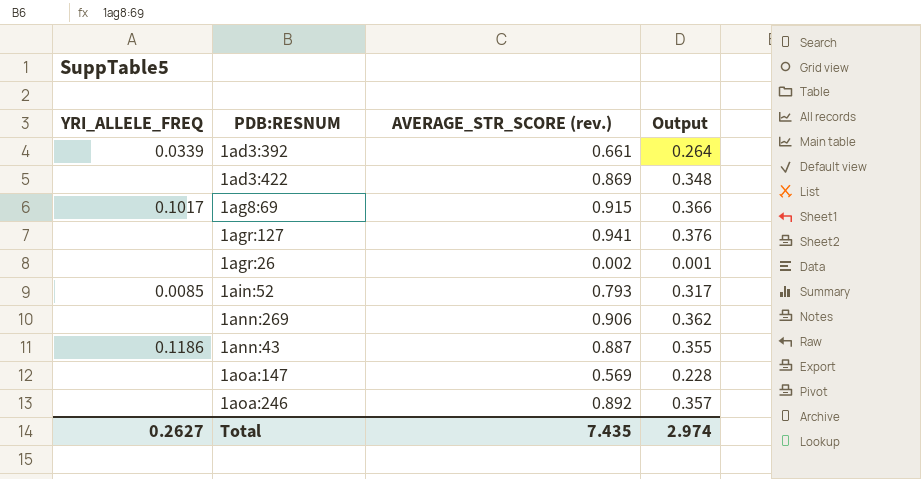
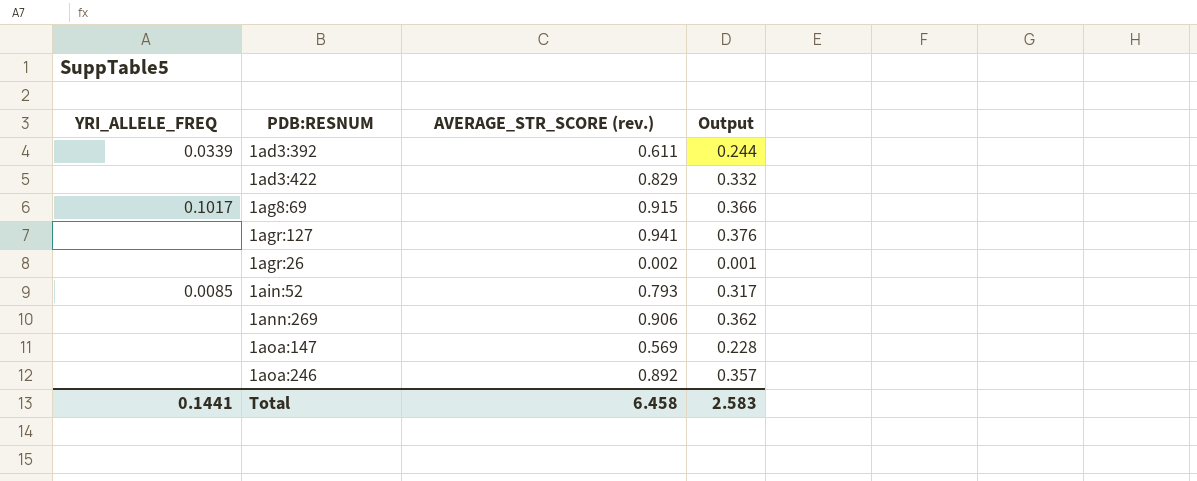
row 1ann:43: 0.1186 | 0.887 | 0.355 -> none
1ad3:392 | AVERAGE_STR_SCORE (rev.): 0.661 -> 0.611
1ad3:392 | Output: 0.264 -> 0.244
1ad3:422 | AVERAGE_STR_SCORE (rev.): 0.869 -> 0.829
1ad3:422 | Output: 0.348 -> 0.332
Total | YRI_ALLELE_FREQ: 0.2627 -> 0.1441
Total | AVERAGE_STR_SCORE (rev.): 7.435 -> 6.458
Total | Output: 2.974 -> 2.583

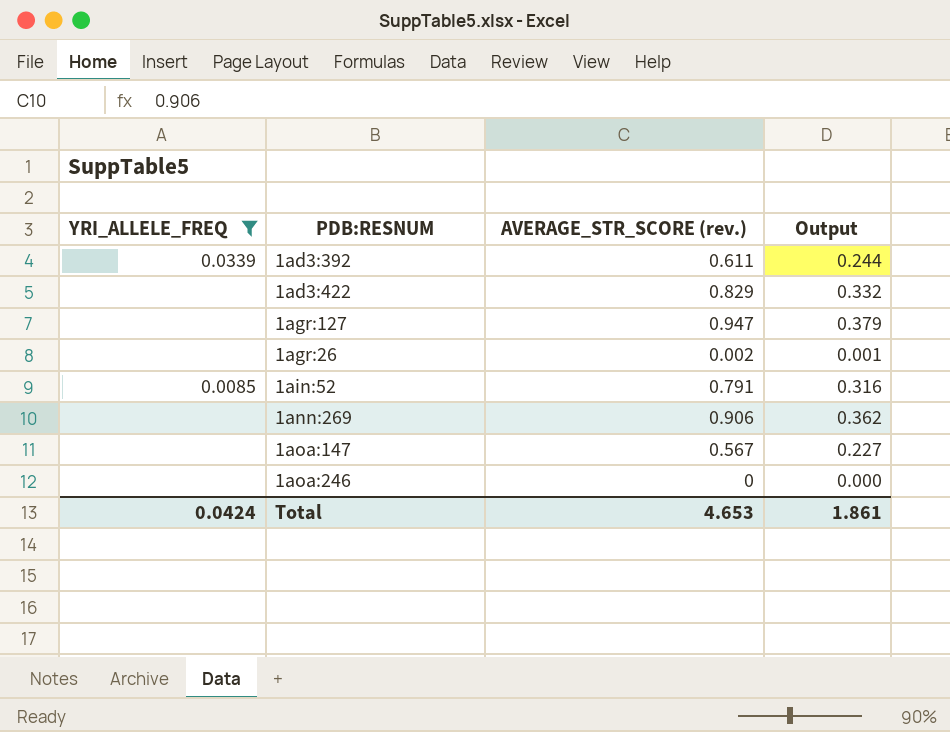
filter: none -> YRI_ALLELE_FREQ != 0.1017
1agr:127 | AVERAGE_STR_SCORE (rev.): 0.941 -> 0.947
1agr:127 | Output: 0.376 -> 0.379
1ain:52 | AVERAGE_STR_SCORE (rev.): 0.793 -> 0.791
1ain:52 | Output: 0.317 -> 0.316
1aoa:147 | AVERAGE_STR_SCORE (rev.): 0.569 -> 0.567
1aoa:147 | Output: 0.228 -> 0.227
1aoa:246 | AVERAGE_STR_SCORE (rev.): 0.892 -> 0
1aoa:246 | Output: 0.357 -> 0.000
Total | YRI_ALLELE_FREQ: 0.1441 -> 0.0424
Total | AVERAGE_STR_SCORE (rev.): 6.458 -> 4.653
Total | Output: 2.583 -> 1.861

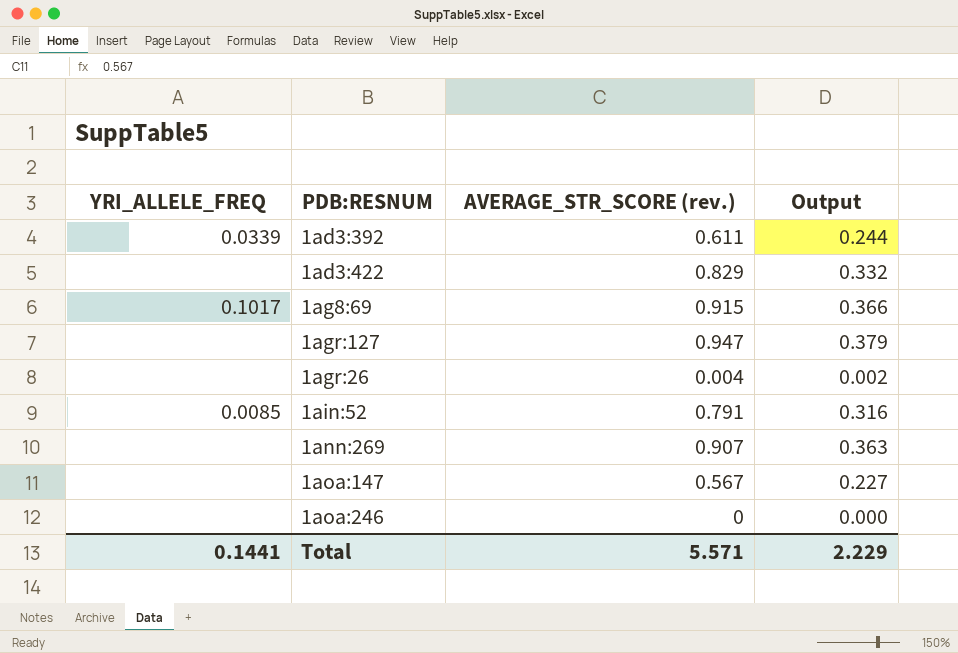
filter: YRI_ALLELE_FREQ != 0.1017 -> none
1agr:26 | AVERAGE_STR_SCORE (rev.): 0.002 -> 0.004
1agr:26 | Output: 0.001 -> 0.002
1ann:269 | AVERAGE_STR_SCORE (rev.): 0.906 -> 0.907
1ann:269 | Output: 0.362 -> 0.363
Total | YRI_ALLELE_FREQ: 0.0424 -> 0.1441
Total | AVERAGE_STR_SCORE (rev.): 4.653 -> 5.571
Total | Output: 1.861 -> 2.229

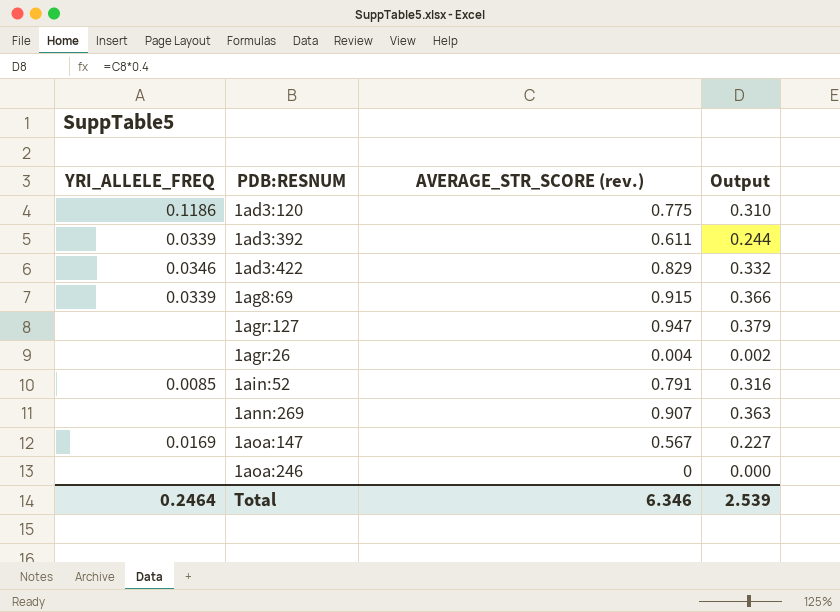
row 1ad3:120: none -> 0.1186 | 0.775 | 0.310
1ad3:422 | YRI_ALLELE_FREQ: none -> 0.0346
1ag8:69 | YRI_ALLELE_FREQ: 0.1017 -> 0.0339
1aoa:147 | YRI_ALLELE_FREQ: none -> 0.0169
Total | YRI_ALLELE_FREQ: 0.1441 -> 0.2464
Total | AVERAGE_STR_SCORE (rev.): 5.571 -> 6.346
Total | Output: 2.229 -> 2.539

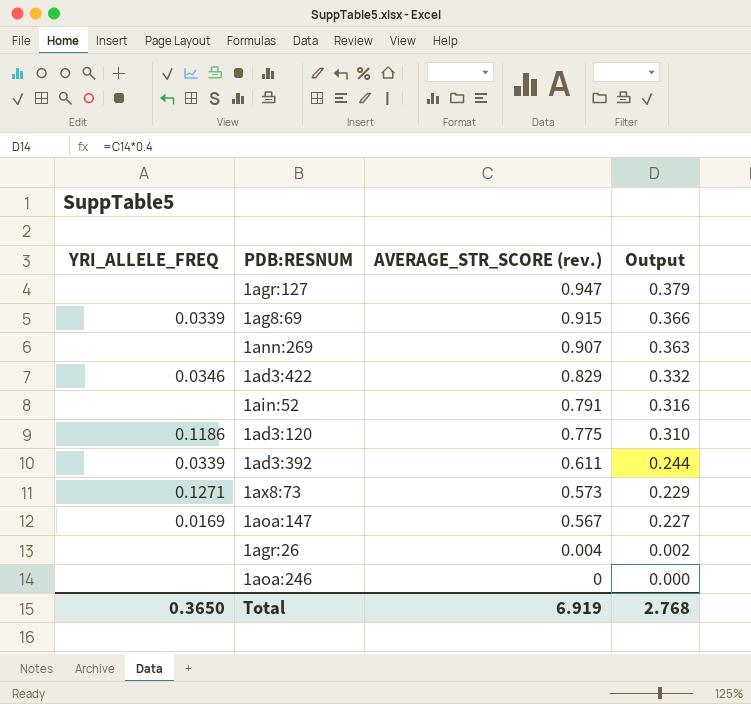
row order: none -> AVERAGE_STR_SCORE (rev.) descending
1ain:52 | YRI_ALLELE_FREQ: 0.0085 -> none
row 1ax8:73: none -> 0.1271 | 0.573 | 0.229
Total | YRI_ALLELE_FREQ: 0.2464 -> 0.3650
Total | AVERAGE_STR_SCORE (rev.): 6.346 -> 6.919
Total | Output: 2.539 -> 2.768

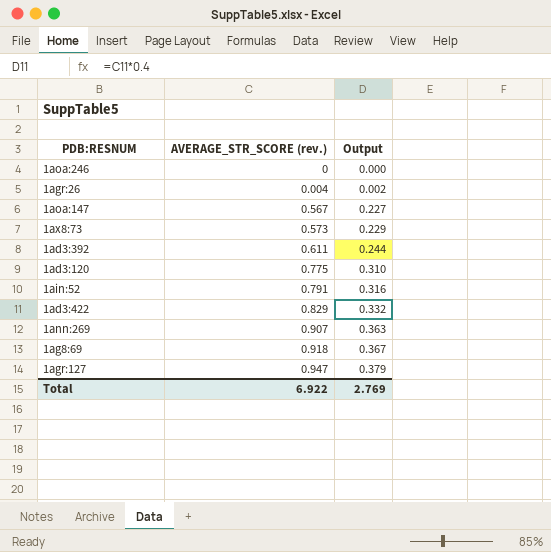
row order: AVERAGE_STR_SCORE (rev.) descending -> AVERAGE_STR_SCORE (rev.) ascending
column YRI_ALLELE_FREQ | position: 1 -> none
1ag8:69 | AVERAGE_STR_SCORE (rev.): 0.915 -> 0.918
1ag8:69 | Output: 0.366 -> 0.367
Total | AVERAGE_STR_SCORE (rev.): 6.919 -> 6.922
Total | Output: 2.768 -> 2.769

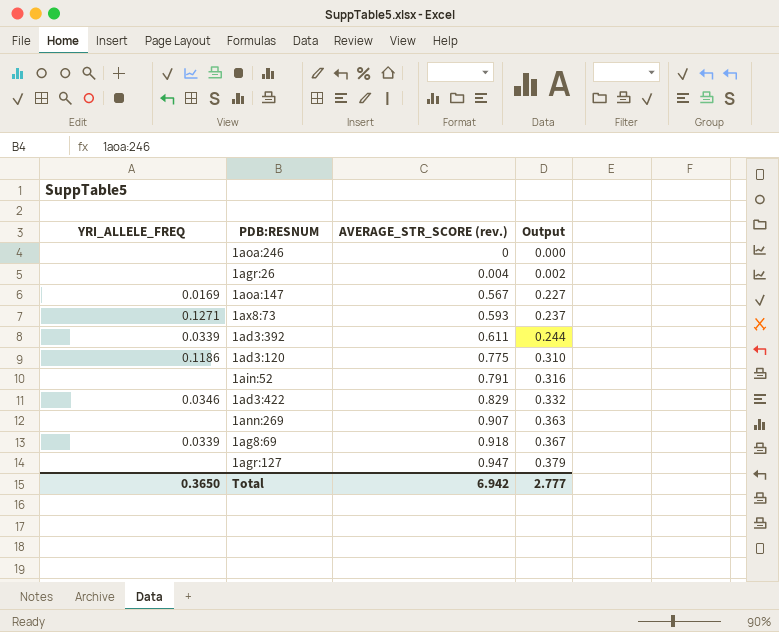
column YRI_ALLELE_FREQ | position: none -> 1
1ax8:73 | AVERAGE_STR_SCORE (rev.): 0.573 -> 0.593
1ax8:73 | Output: 0.229 -> 0.237
Total | AVERAGE_STR_SCORE (rev.): 6.922 -> 6.942
Total | Output: 2.769 -> 2.777

